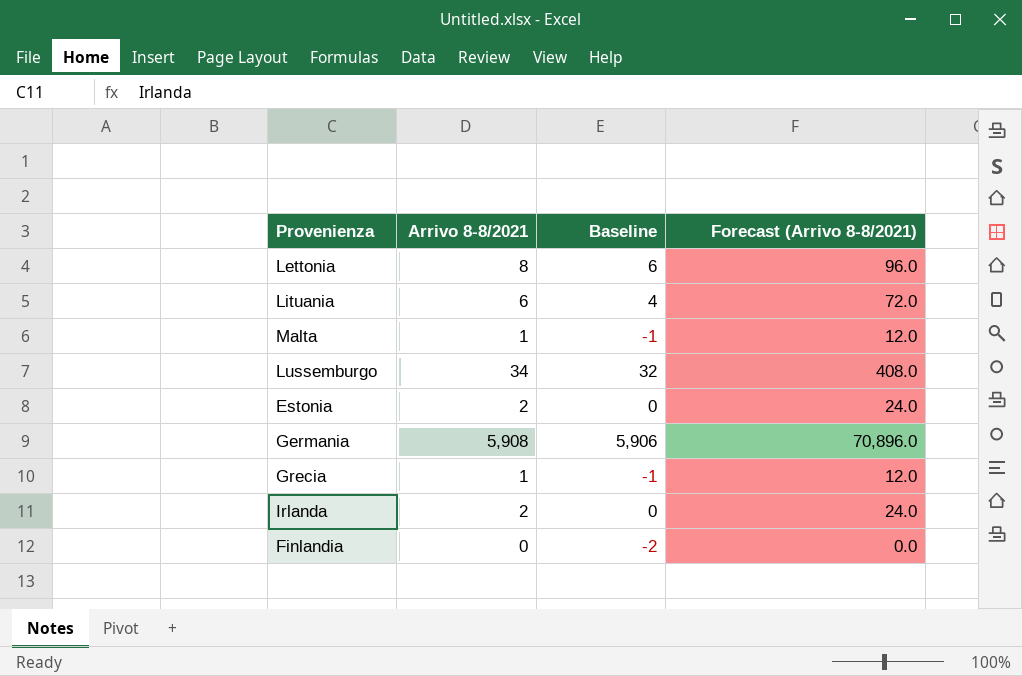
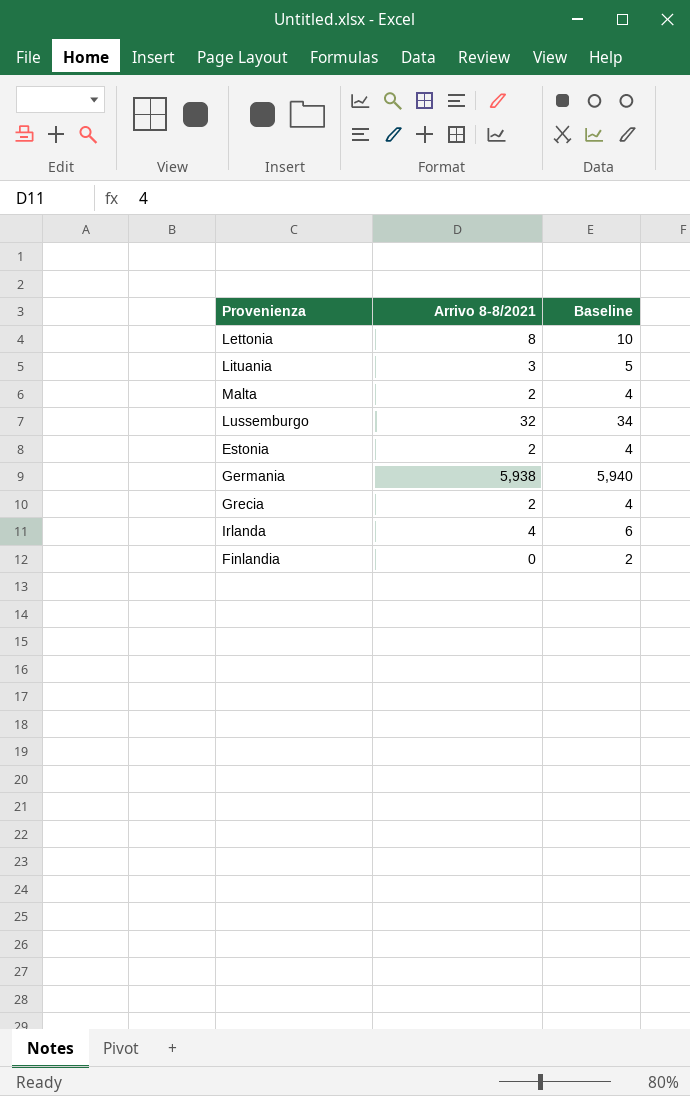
column Forecast (Arrivo 8-8/2021) | formula: [Arrivo 8-8/2021] * 12 -> none
column Baseline | formula: [Arrivo 8-8/2021] - 2 -> [Arrivo 8-8/2021] + 2
Lituania | Arrivo 8-8/2021: 6 -> 3
Malta | Arrivo 8-8/2021: 1 -> 2
Lussemburgo | Arrivo 8-8/2021: 34 -> 32
Germania | Arrivo 8-8/2021: 5,908 -> 5,938
Grecia | Arrivo 8-8/2021: 1 -> 2
Irlanda | Arrivo 8-8/2021: 2 -> 4

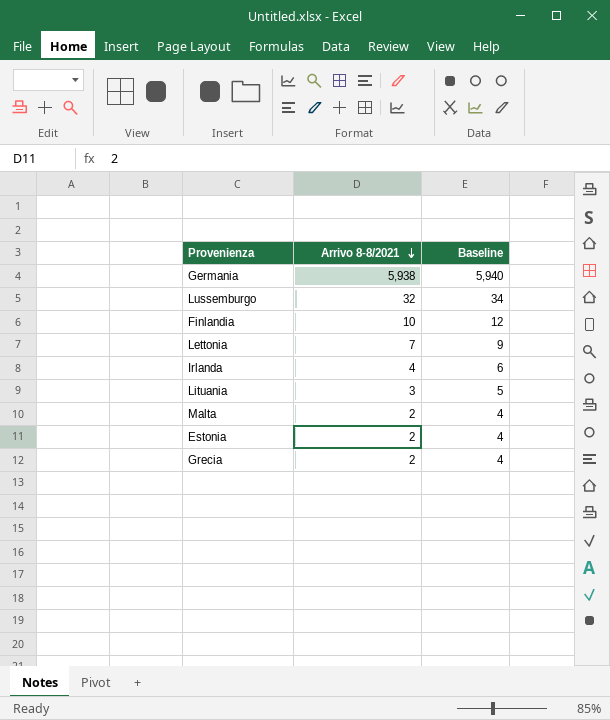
row order: none -> Arrivo 8-8/2021 descending
Finlandia | Arrivo 8-8/2021: 0 -> 10
Finlandia | Baseline: 2 -> 12
Lettonia | Arrivo 8-8/2021: 8 -> 7
Lettonia | Baseline: 10 -> 9

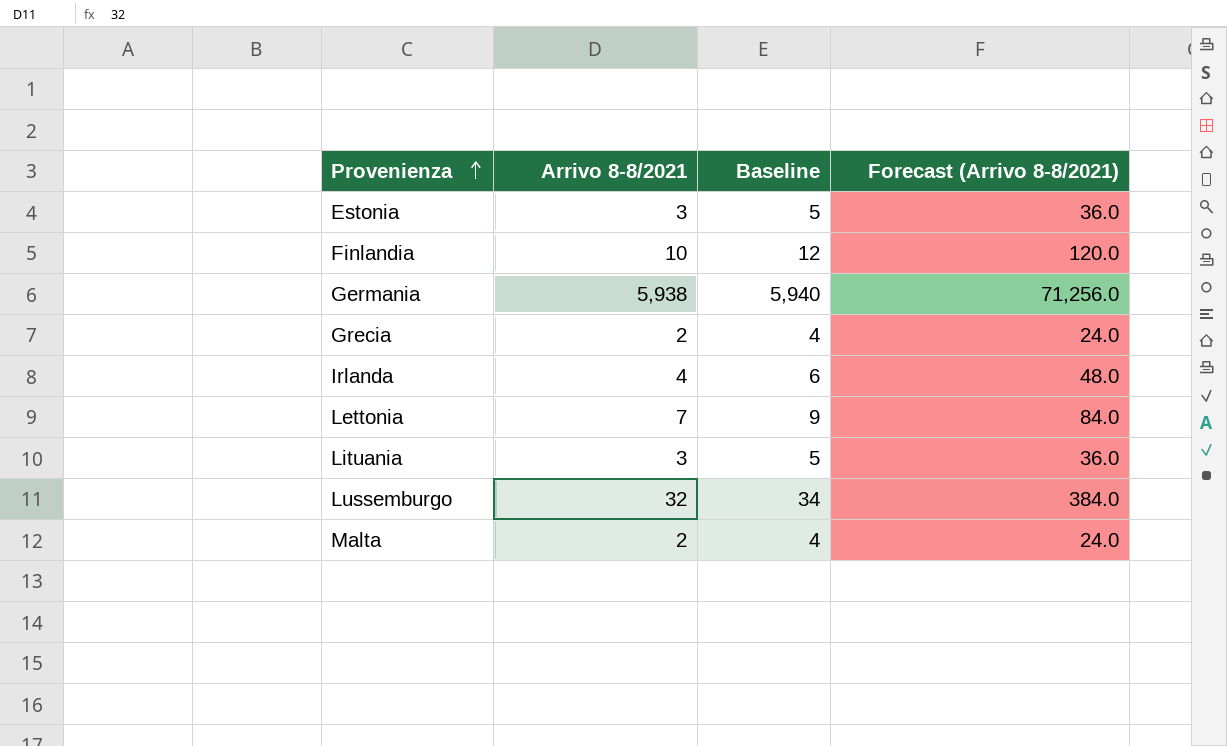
row order: Arrivo 8-8/2021 descending -> Provenienza ascending
column Forecast (Arrivo 8-8/2021) | formula: none -> [Arrivo 8-8/2021] * 12
Estonia | Arrivo 8-8/2021: 2 -> 3
Estonia | Baseline: 4 -> 5

